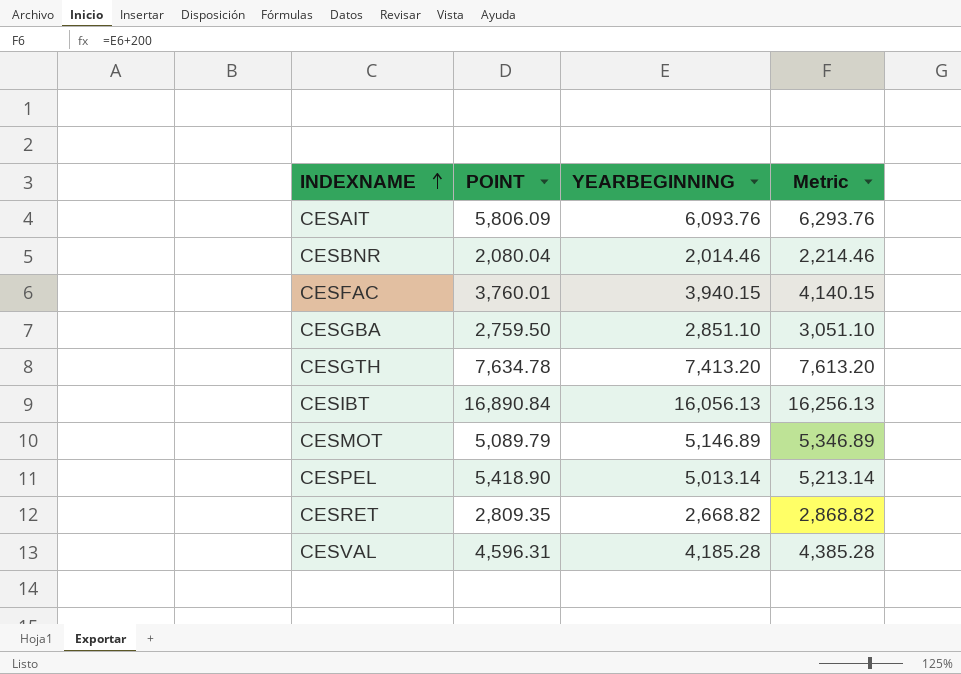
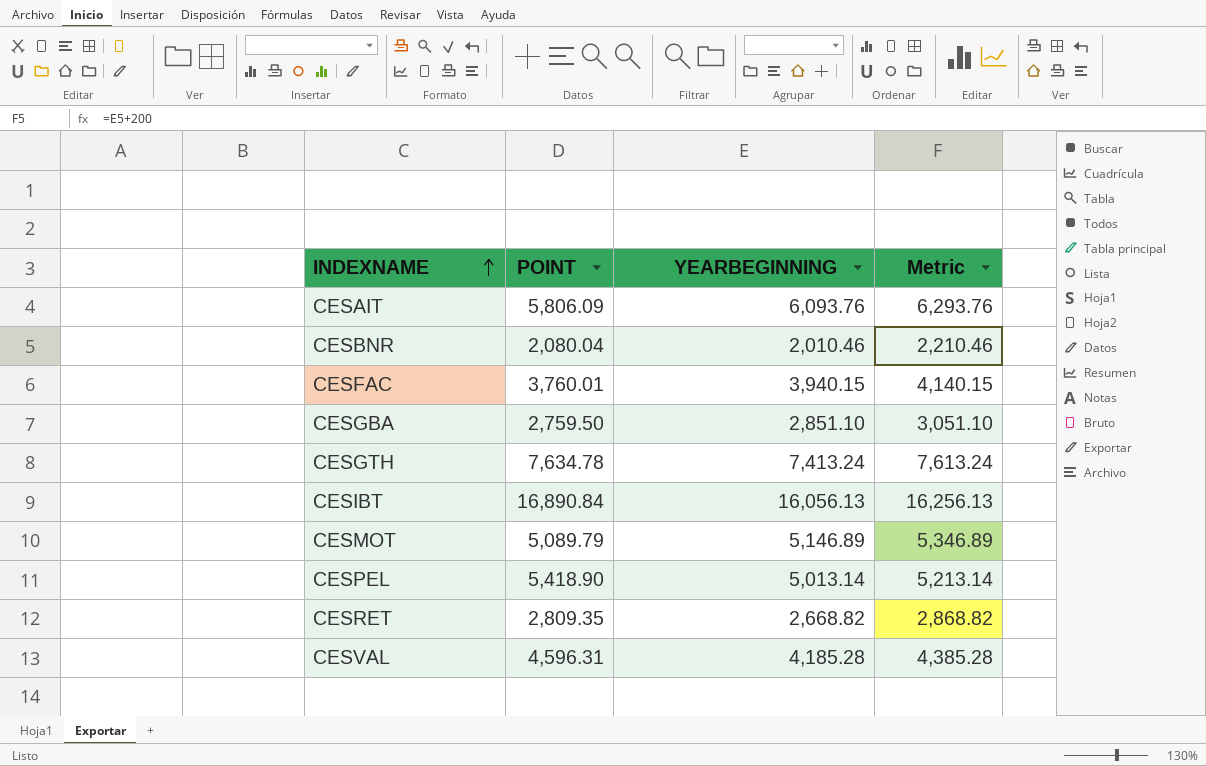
CESBNR | YEARBEGINNING: 2,014.46 -> 2,010.46
CESBNR | Metric: 2,214.46 -> 2,210.46
CESGTH | YEARBEGINNING: 7,413.20 -> 7,413.24
CESGTH | Metric: 7,613.20 -> 7,613.24

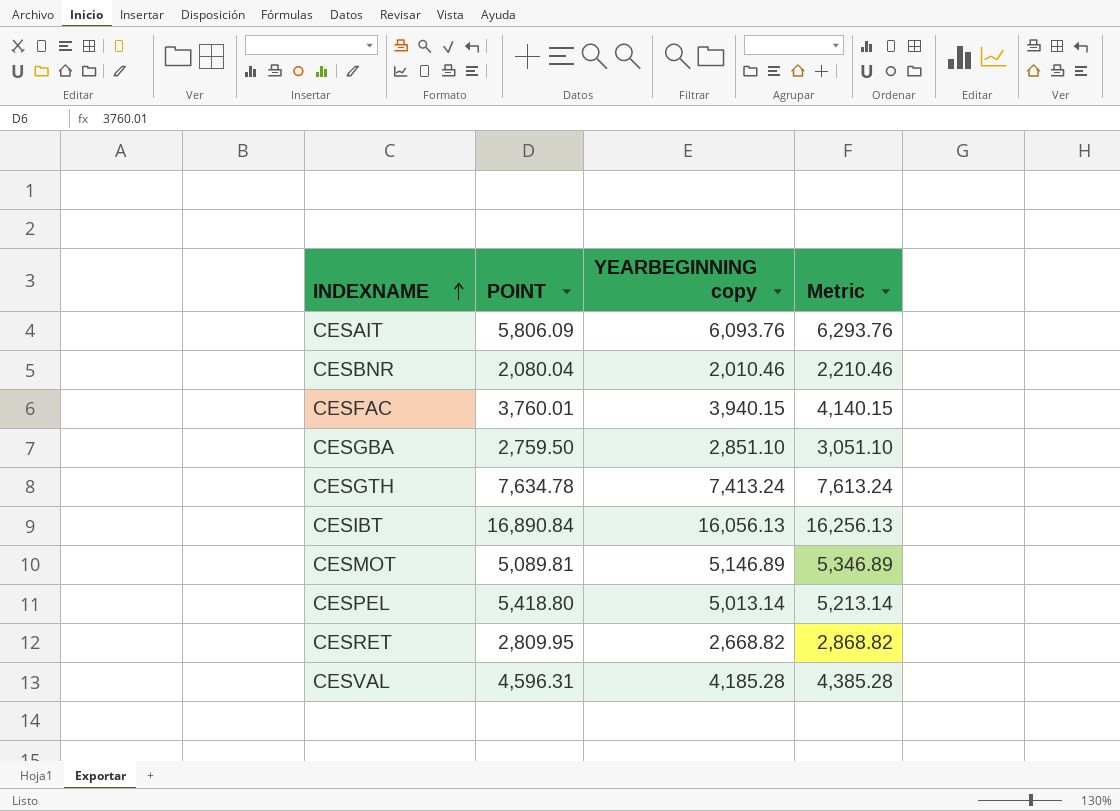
column name: YEARBEGINNING -> YEARBEGINNING copy
CESMOT | POINT: 5,089.79 -> 5,089.81
CESPEL | POINT: 5,418.90 -> 5,418.80
CESRET | POINT: 2,809.35 -> 2,809.95

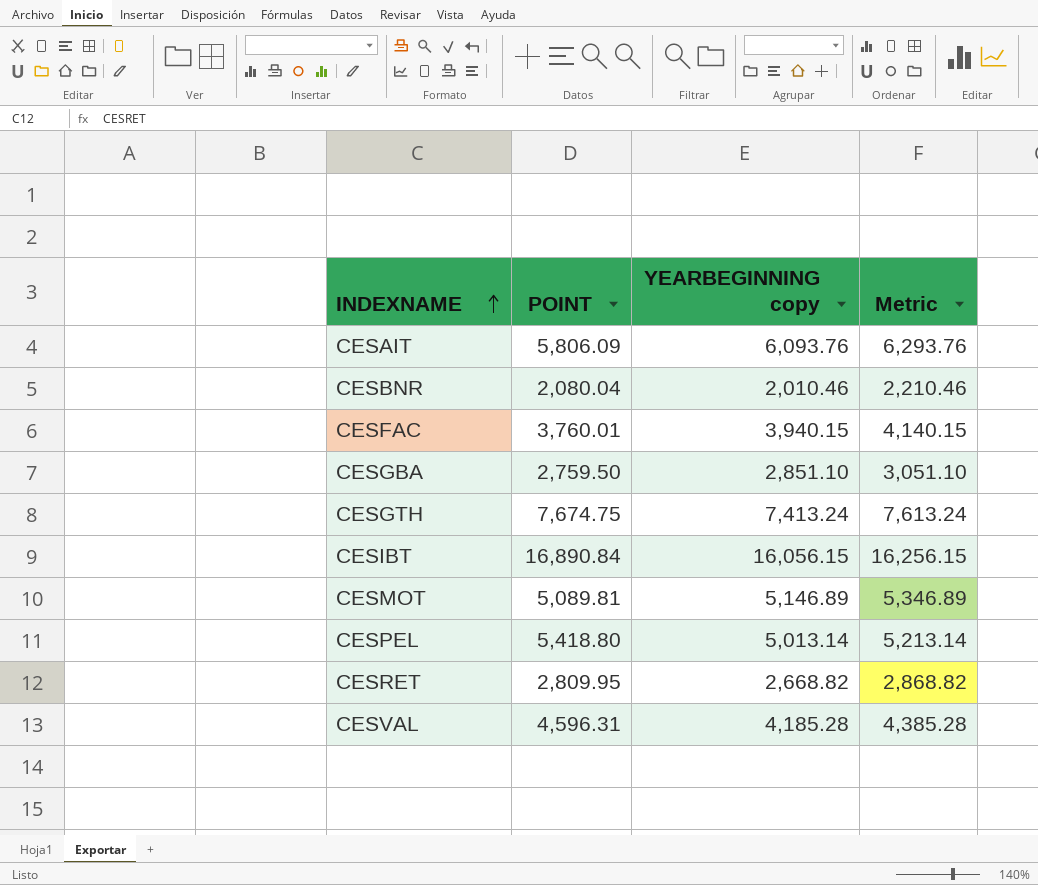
CESGTH | POINT: 7,634.78 -> 7,674.75
CESIBT | YEARBEGINNING copy: 16,056.13 -> 16,056.15
CESIBT | Metric: 16,256.13 -> 16,256.15

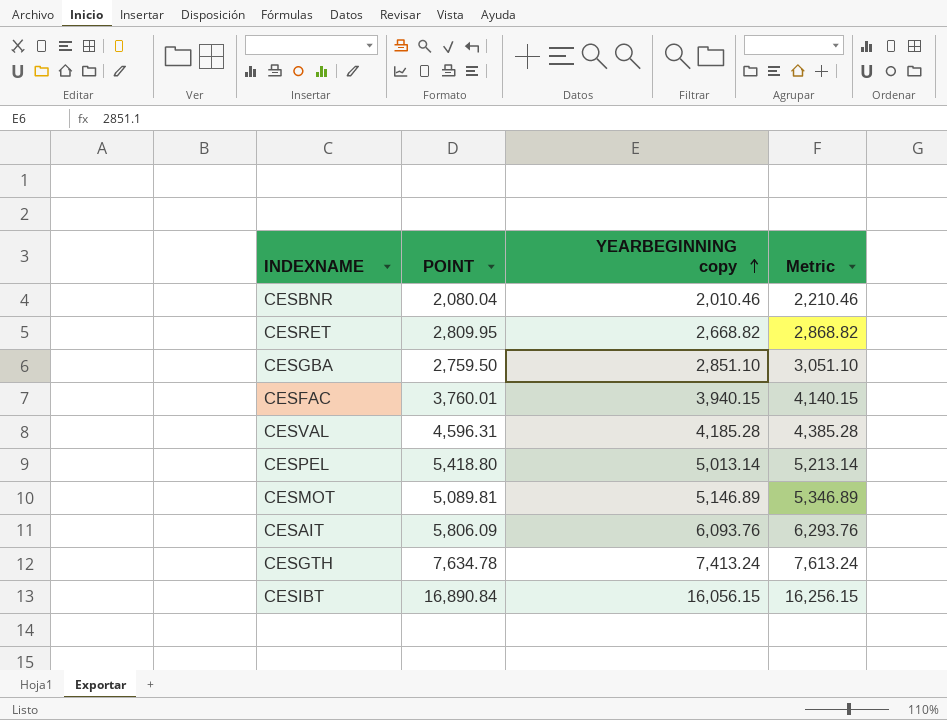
row order: INDEXNAME ascending -> YEARBEGINNING copy ascending
CESGTH | POINT: 7,674.75 -> 7,634.78

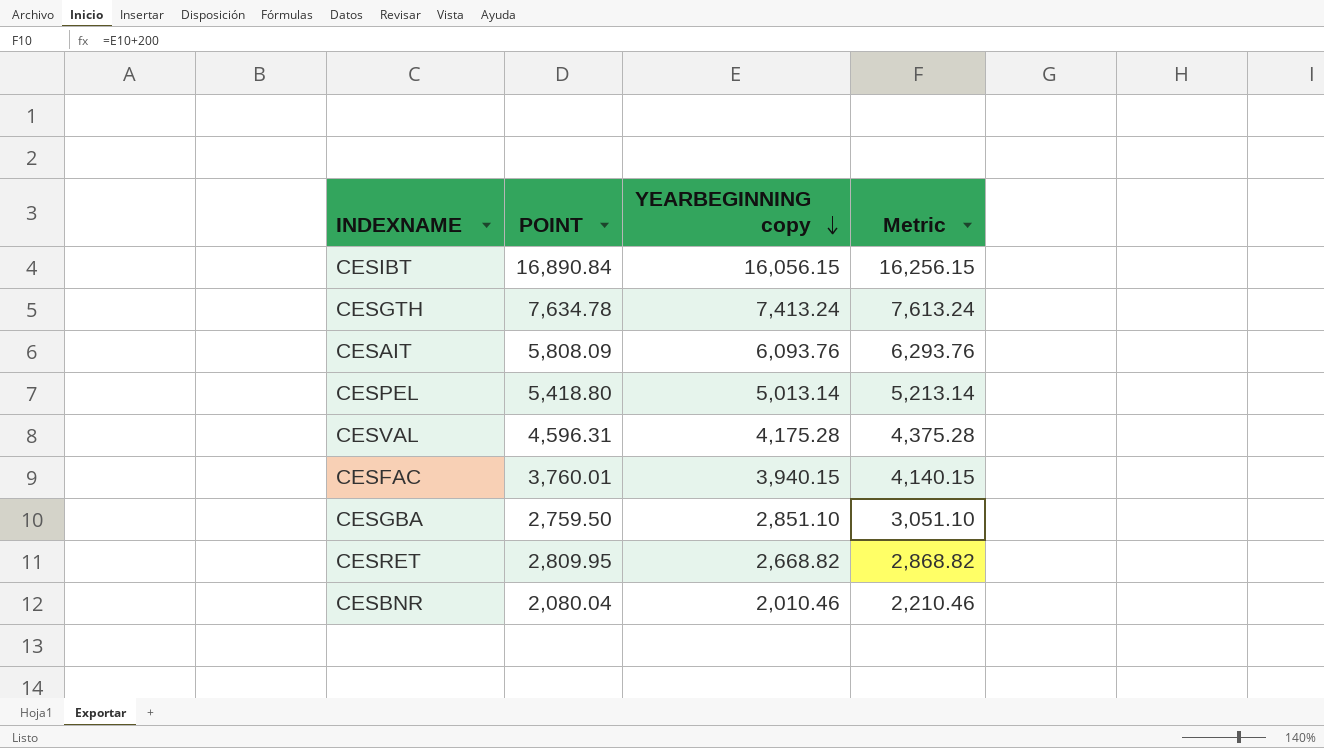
row order: YEARBEGINNING copy ascending -> YEARBEGINNING copy descending
row CESMOT: 5,089.81 | 5,146.89 | 5,346.89 -> none
CESAIT | POINT: 5,806.09 -> 5,808.09
CESVAL | YEARBEGINNING copy: 4,185.28 -> 4,175.28
CESVAL | Metric: 4,385.28 -> 4,375.28

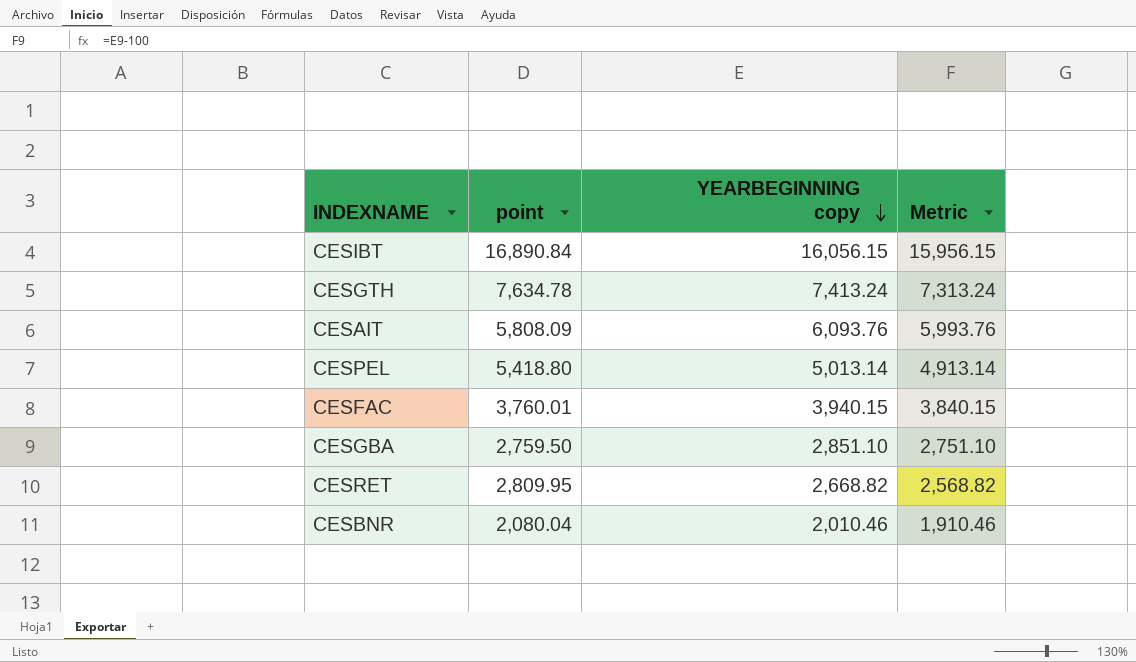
column name: POINT -> point
column Metric | formula: [YEARBEGINNING copy] + 200 -> [YEARBEGINNING copy] - 100
row CESVAL: 4,596.31 | 4,175.28 | 4,375.28 -> none

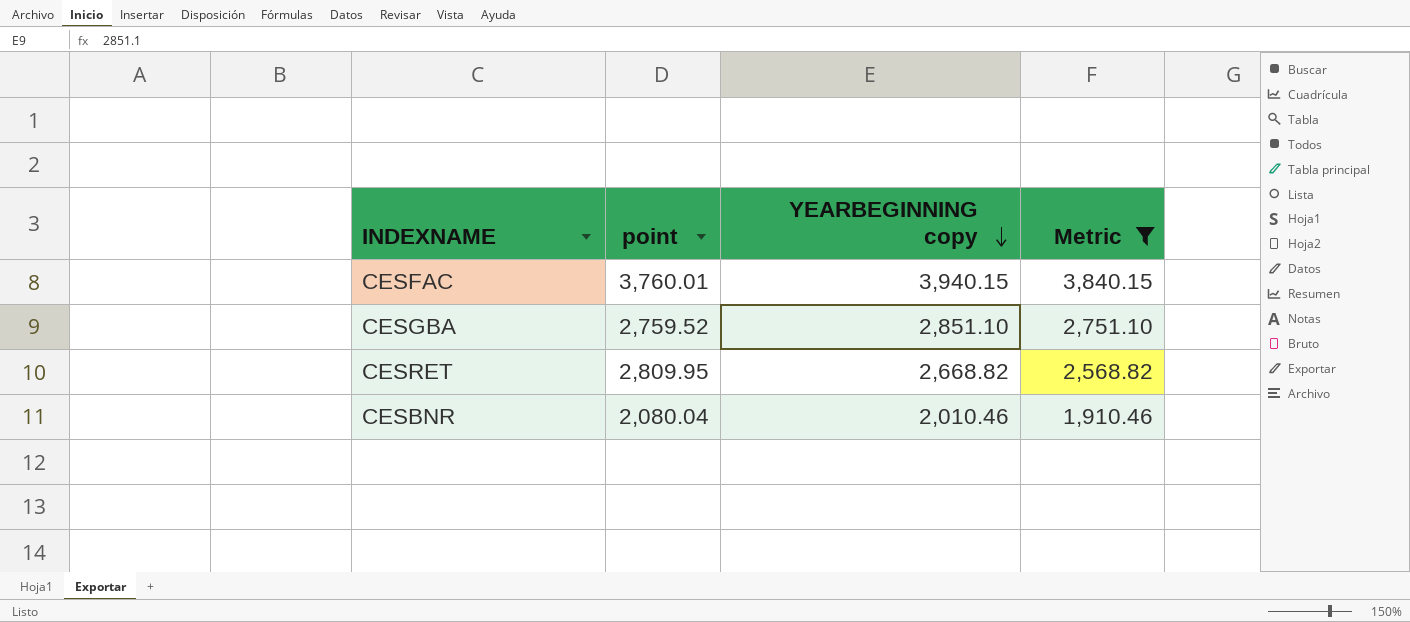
filter: none -> Metric <= 3,840.15
CESGBA | point: 2,759.50 -> 2,759.52

